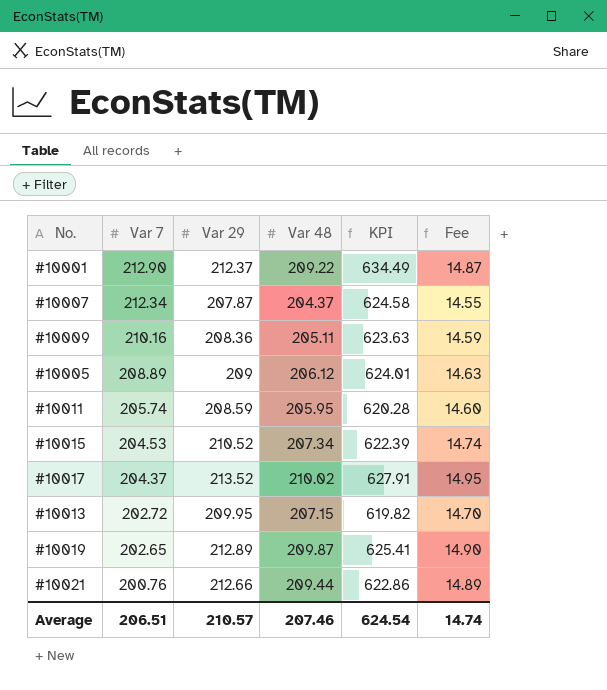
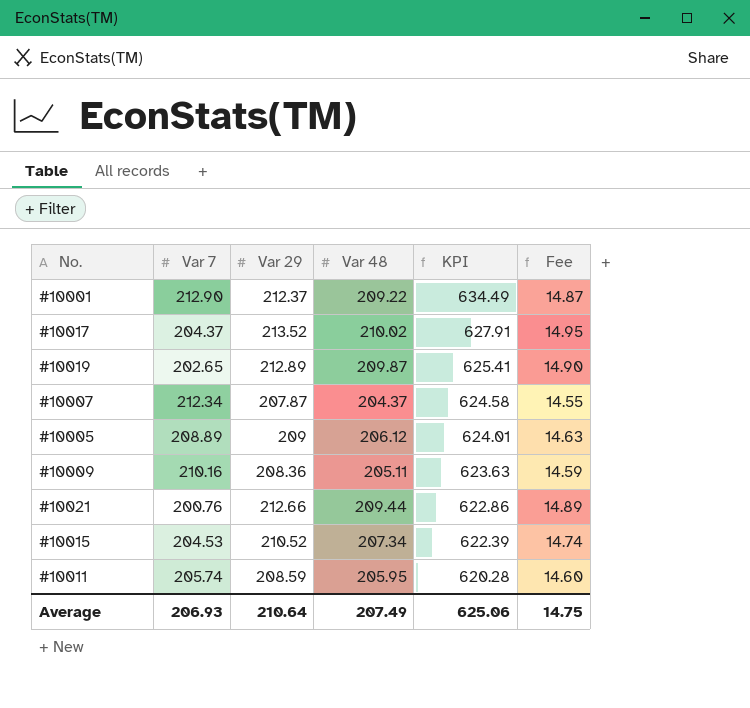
row order: Var 7 descending -> KPI descending
row #10013: 202.72 | 209.95 | 207.15 | 619.82 | 14.70 -> none
Average | Var 7: 206.51 -> 206.93
Average | Var 29: 210.57 -> 210.64
Average | Var 48: 207.46 -> 207.49
Average | KPI: 624.54 -> 625.06
Average | Fee: 14.74 -> 14.75

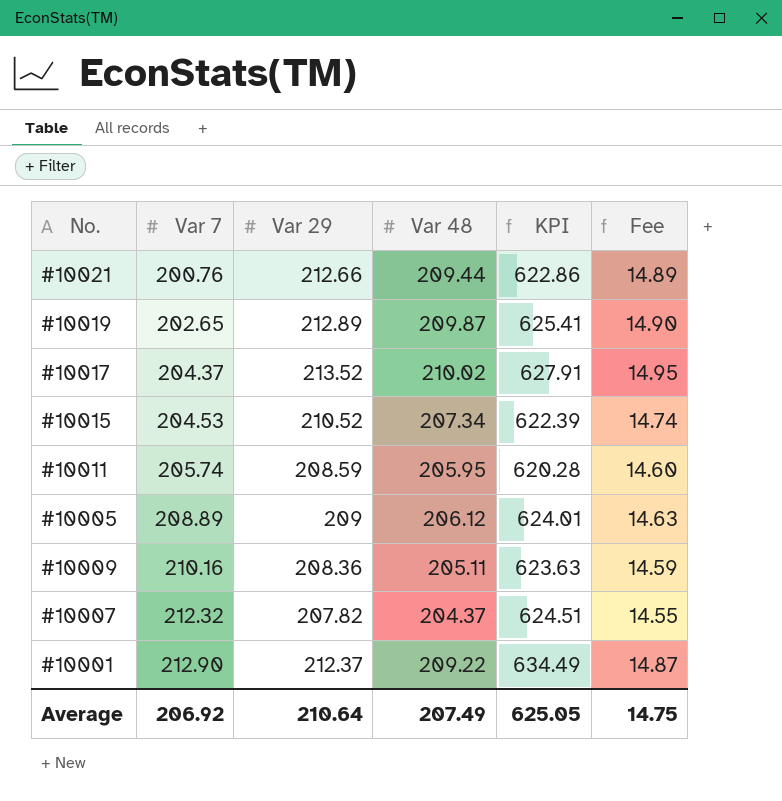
row order: KPI descending -> Var 7 ascending
#10007 | Var 7: 212.34 -> 212.32
#10007 | Var 29: 207.87 -> 207.82
#10007 | KPI: 624.58 -> 624.51
Average | Var 7: 206.93 -> 206.92
Average | KPI: 625.06 -> 625.05

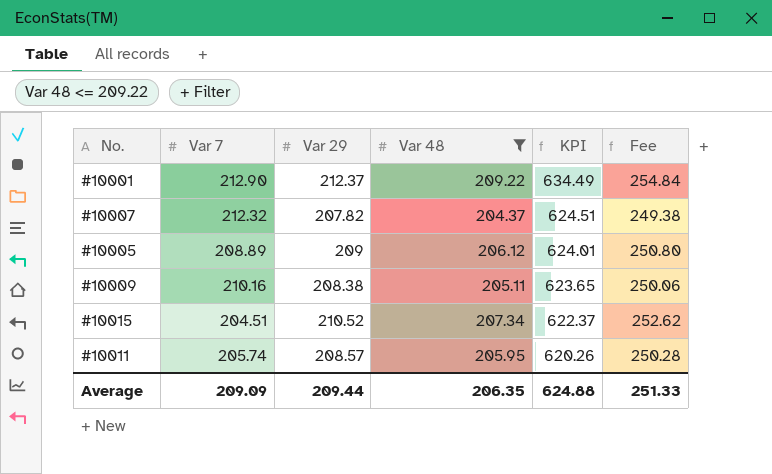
filter: none -> Var 48 <= 209.22
row order: Var 7 ascending -> KPI descending
column Fee | formula: [Var 29] * 0.07 -> [Var 29] * 1.2
#10009 | Var 29: 208.36 -> 208.38
#10009 | KPI: 623.63 -> 623.65
#10015 | Var 7: 204.53 -> 204.51
#10015 | KPI: 622.39 -> 622.37
#10011 | Var 29: 208.59 -> 208.57
#10011 | KPI: 620.28 -> 620.26
Average | Var 7: 206.92 -> 209.09
Average | Var 29: 210.64 -> 209.44
Average | Var 48: 207.49 -> 206.35
Average | KPI: 625.05 -> 624.88
Average | Fee: 14.75 -> 251.33

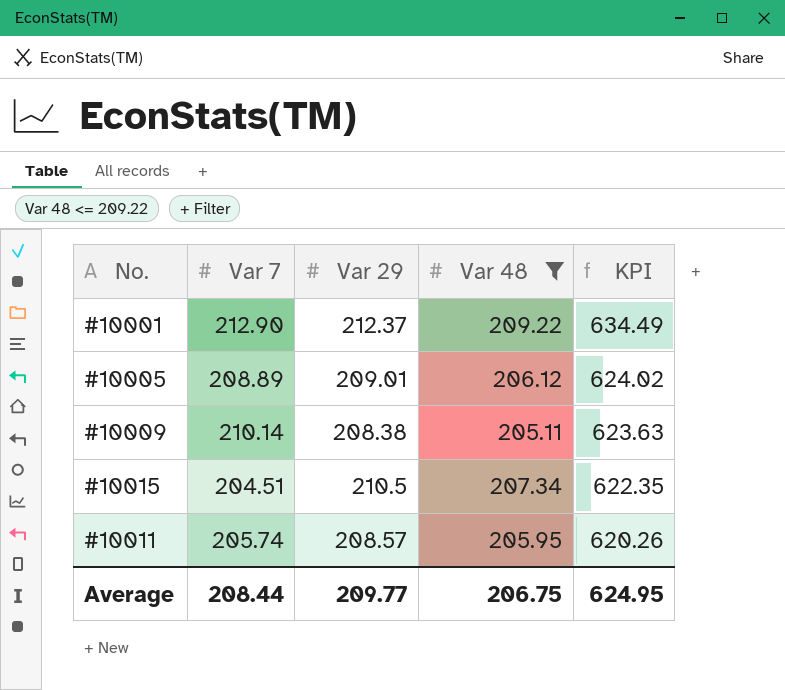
column Fee | formula: [Var 29] * 1.2 -> none
row #10007: 212.32 | 207.82 | 204.37 | 624.51 | 249.38 -> none
#10005 | Var 29: 209 -> 209.01
#10005 | KPI: 624.01 -> 624.02
#10009 | Var 7: 210.16 -> 210.14
#10009 | KPI: 623.65 -> 623.63
#10015 | Var 29: 210.52 -> 210.5
#10015 | KPI: 622.37 -> 622.35
Average | Var 7: 209.09 -> 208.44
Average | Var 29: 209.44 -> 209.77
Average | Var 48: 206.35 -> 206.75
Average | KPI: 624.88 -> 624.95

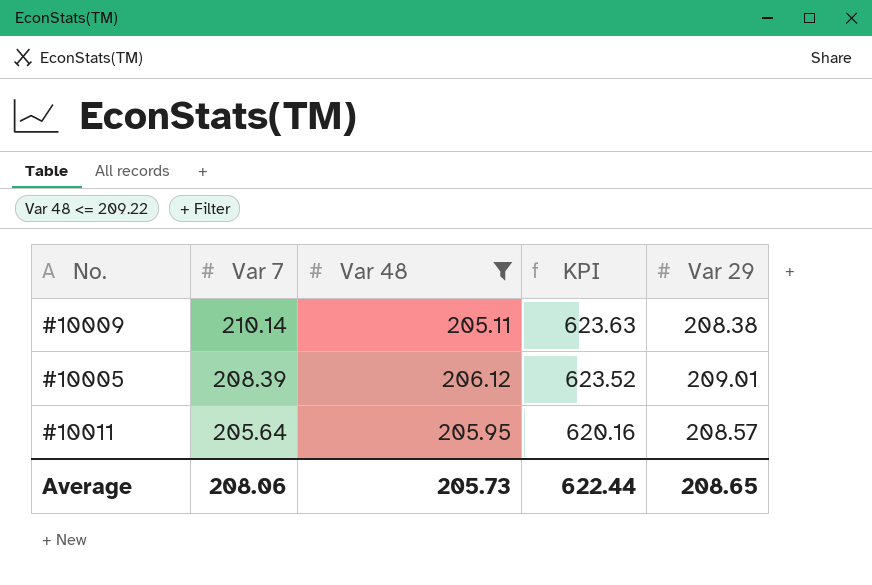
row order: KPI descending -> Var 7 descending
column Var 29 | position: 3 -> 5
row #10001: 212.90 | 212.37 | 209.22 | 634.49 -> none
row #10015: 204.51 | 210.5 | 207.34 | 622.35 -> none
#10005 | Var 7: 208.89 -> 208.39
#10005 | KPI: 624.02 -> 623.52
#10011 | Var 7: 205.74 -> 205.64
#10011 | KPI: 620.26 -> 620.16
Average | Var 7: 208.44 -> 208.06
Average | Var 48: 206.75 -> 205.73
Average | KPI: 624.95 -> 622.44
Average | Var 29: 209.77 -> 208.65

